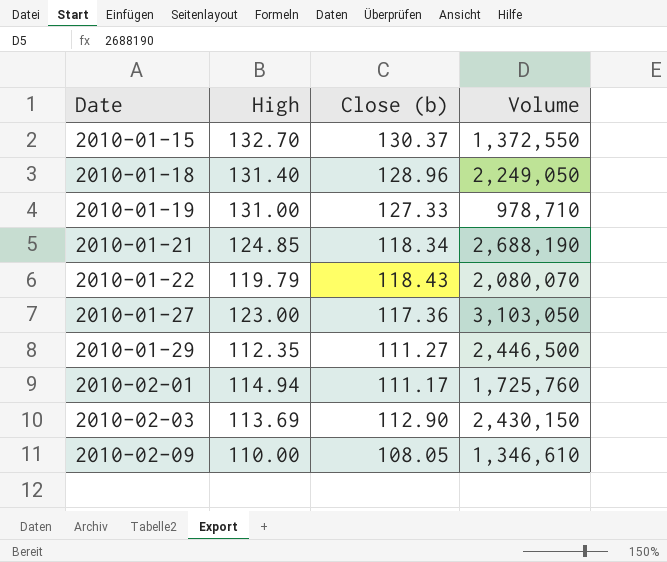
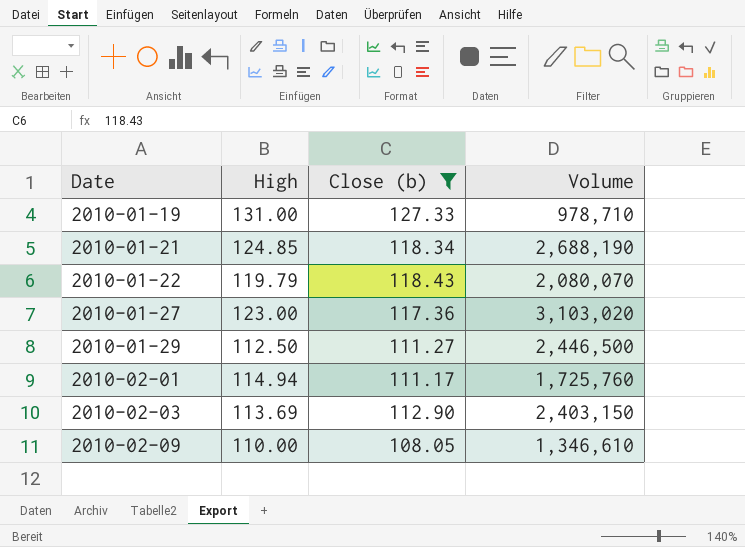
filter: none -> Close (b) <= 127.33
2010-01-27 | Volume: 3,103,050 -> 3,103,020
2010-01-29 | High: 112.35 -> 112.50
2010-02-03 | Volume: 2,430,150 -> 2,403,150

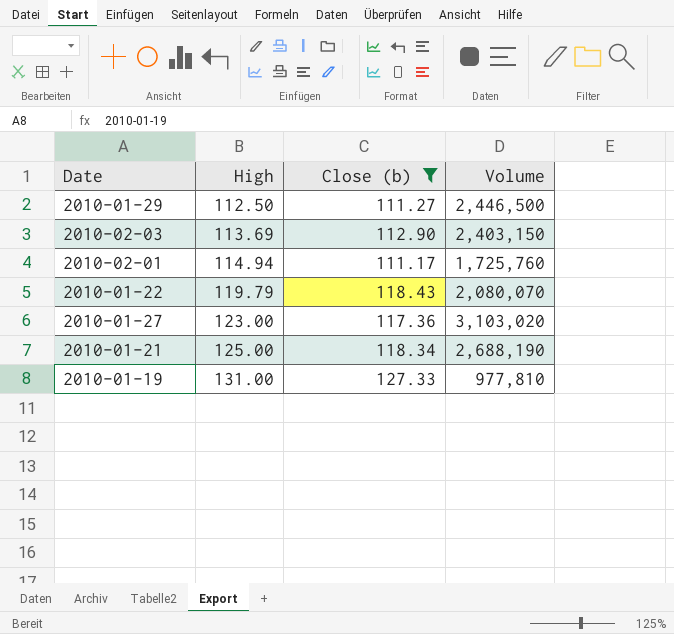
row order: Date ascending -> High ascending
row 2010-02-09: 110.00 | 108.05 | 1,346,610 -> none
2010-01-21 | High: 124.85 -> 125.00
2010-01-19 | Volume: 978,710 -> 977,810

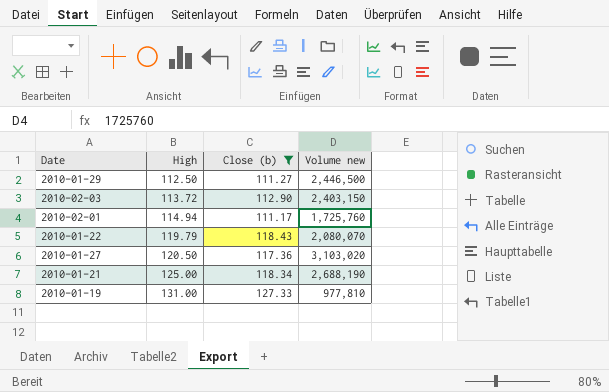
column name: Volume -> Volume new
2010-02-03 | High: 113.69 -> 113.72
2010-01-27 | High: 123.00 -> 120.50

